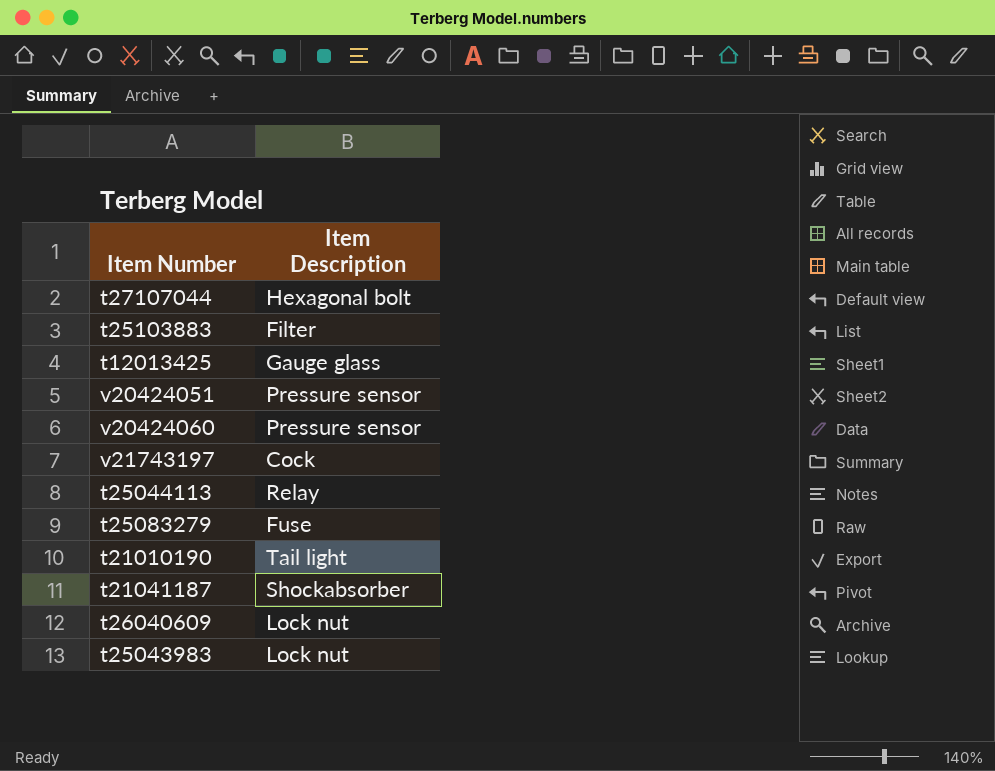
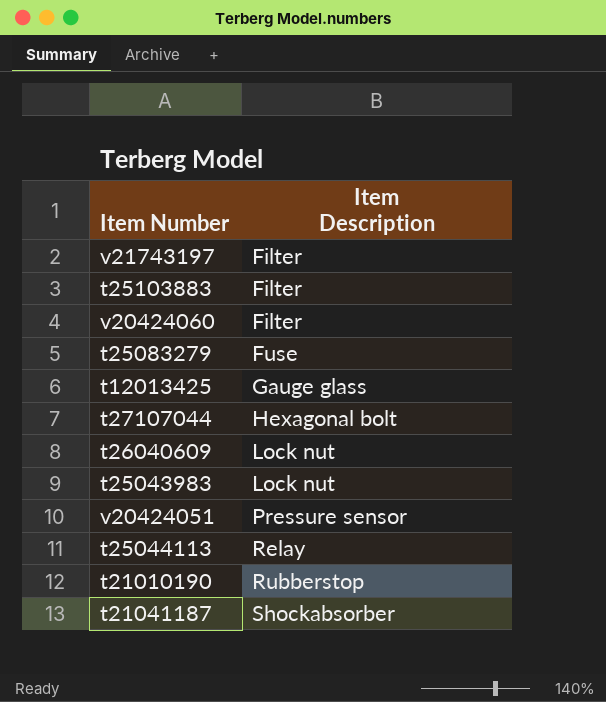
row order: none -> Item Description ascending
v21743197 | Item Description: Cock -> Filter
v20424060 | Item Description: Pressure sensor -> Filter
t21010190 | Item Description: Tail light -> Rubberstop

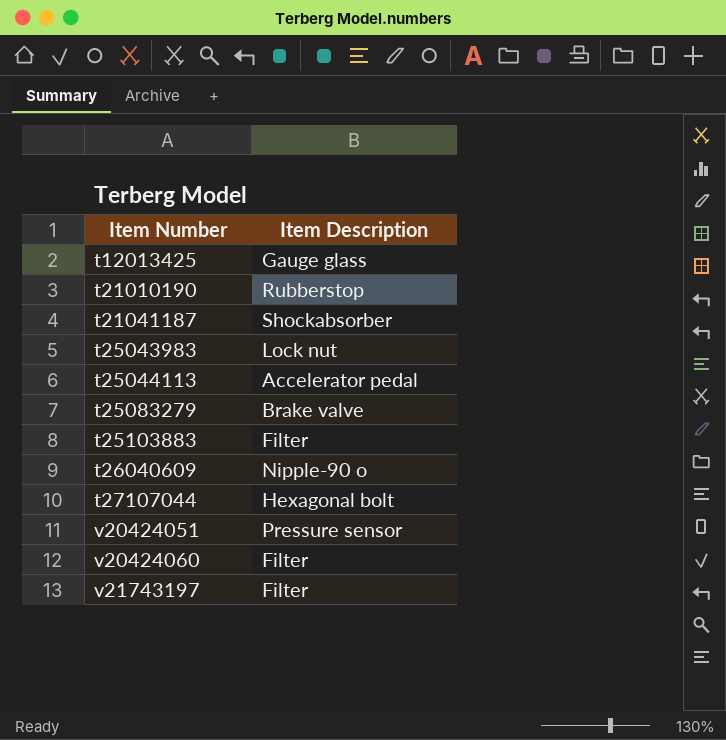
row order: Item Description ascending -> Item Number ascending
t25044113 | Item Description: Relay -> Accelerator pedal
t25083279 | Item Description: Fuse -> Brake valve
t26040609 | Item Description: Lock nut -> Nipple-90 o

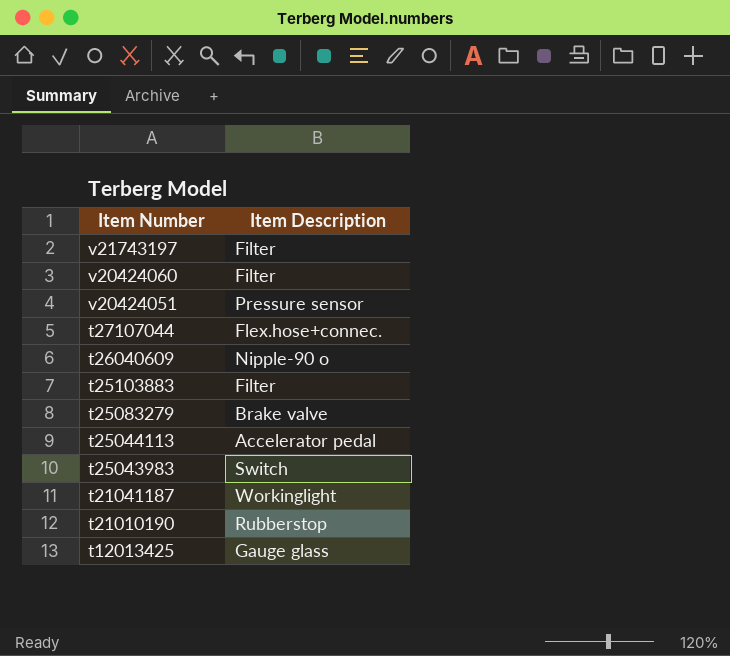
row order: Item Number ascending -> Item Number descending
t27107044 | Item Description: Hexagonal bolt -> Flex.hose+connec.
t25043983 | Item Description: Lock nut -> Switch
t21041187 | Item Description: Shockabsorber -> Workinglight

